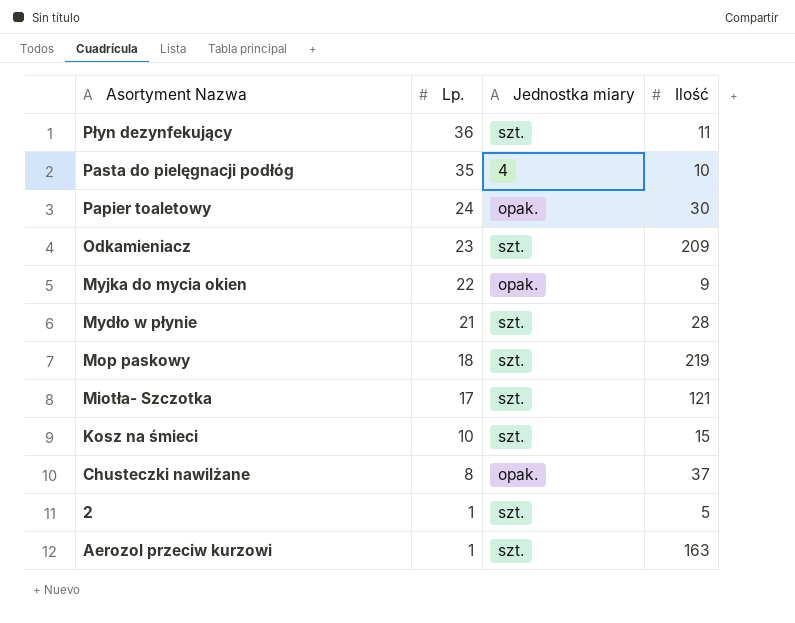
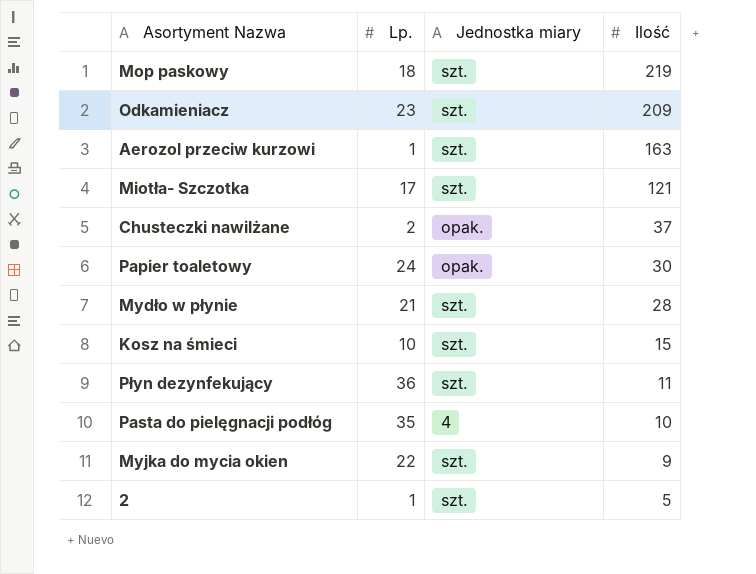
row order: Lp. descending -> Ilość descending
Chusteczki nawilżane | Lp.: 8 -> 2
Myjka do mycia okien | Jednostka miary: opak. -> szt.

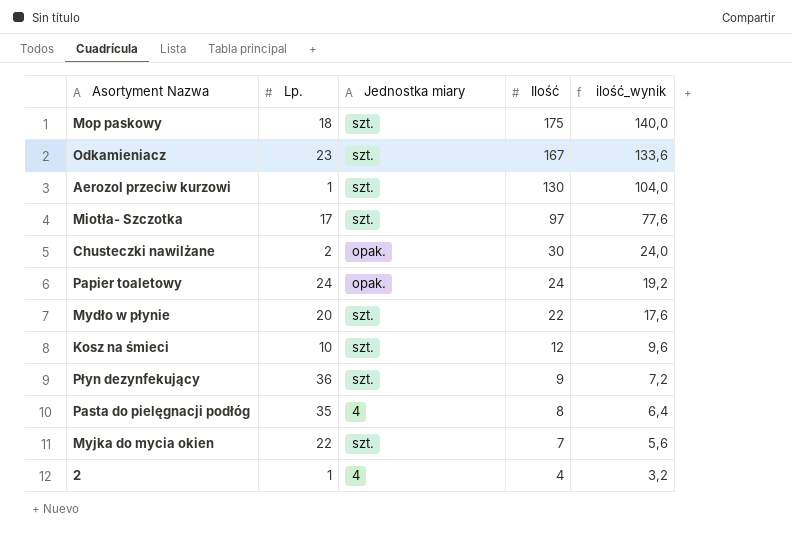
column ilość_wynik | formula: none -> [Ilość] * 0,8
Mop paskowy | Ilość: 219 -> 175
Odkamieniacz | Ilość: 209 -> 167
Aerozol przeciw kurzowi | Ilość: 163 -> 130
Miotła- Szczotka | Ilość: 121 -> 97
Chusteczki nawilżane | Ilość: 37 -> 30
Papier toaletowy | Ilość: 30 -> 24
Mydło w płynie | Lp.: 21 -> 20
Mydło w płynie | Ilość: 28 -> 22
Kosz na śmieci | Ilość: 15 -> 12
Płyn dezynfekujący | Ilość: 11 -> 9
Pasta do pielęgnacji podłóg | Ilość: 10 -> 8
Myjka do mycia okien | Ilość: 9 -> 7
2 | Jednostka miary: szt. -> 4
2 | Ilość: 5 -> 4

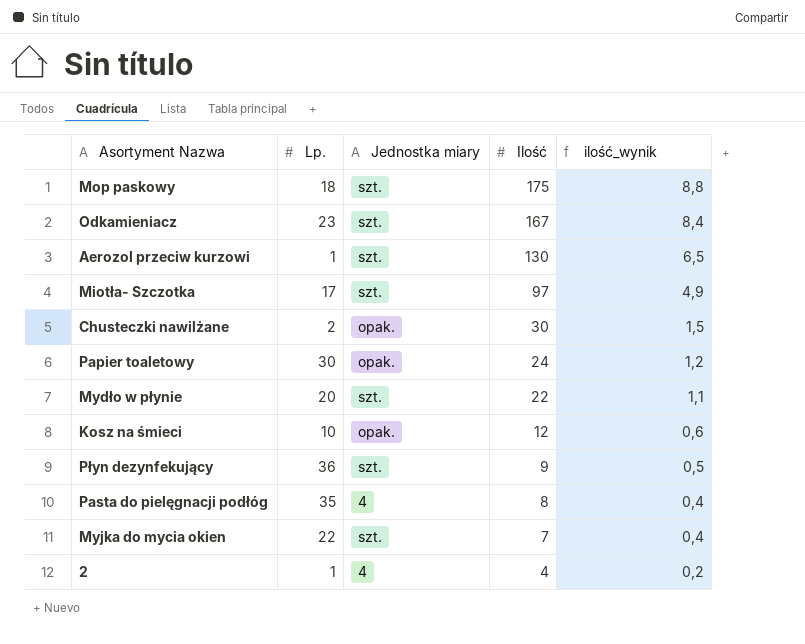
column ilość_wynik | formula: [Ilość] * 0,8 -> [Ilość] * 0,05
Papier toaletowy | Lp.: 24 -> 30
Kosz na śmieci | Jednostka miary: szt. -> opak.

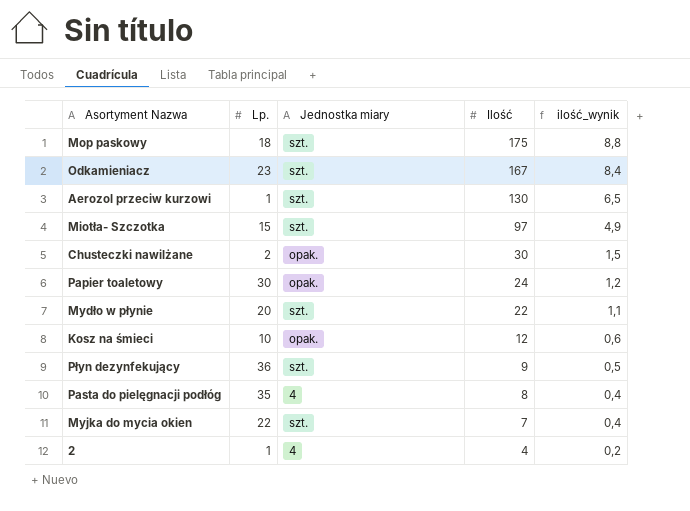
Miotła- Szczotka | Lp.: 17 -> 15

